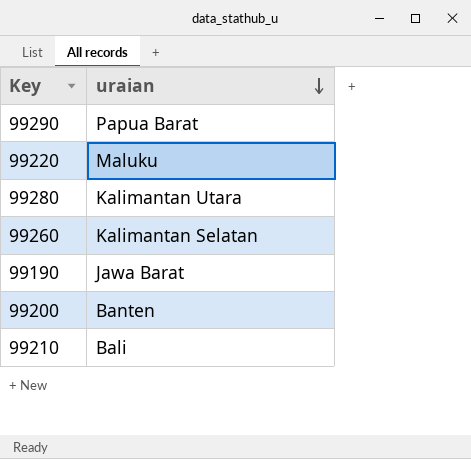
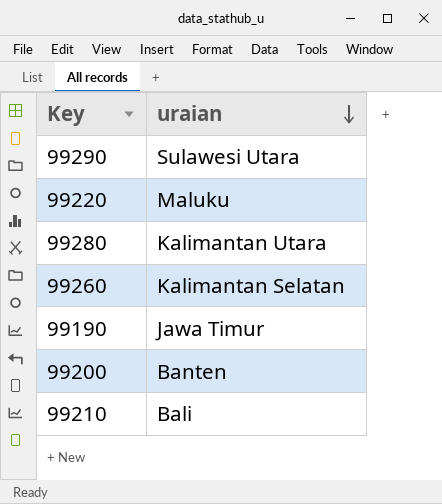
99290 | uraian: Papua Barat -> Sulawesi Utara
99190 | uraian: Jawa Barat -> Jawa Timur

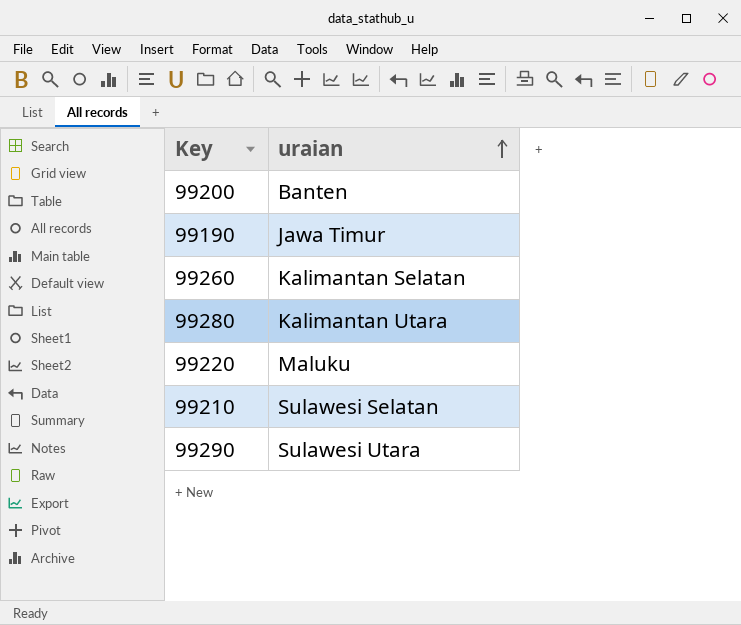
row order: uraian descending -> uraian ascending
99210 | uraian: Bali -> Sulawesi Selatan

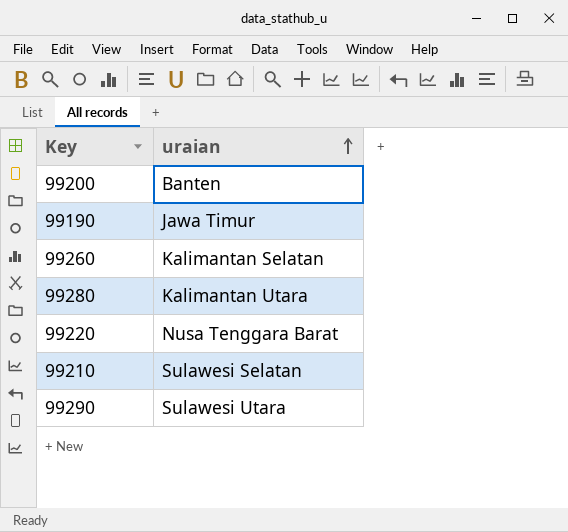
99220 | uraian: Maluku -> Nusa Tenggara Barat

